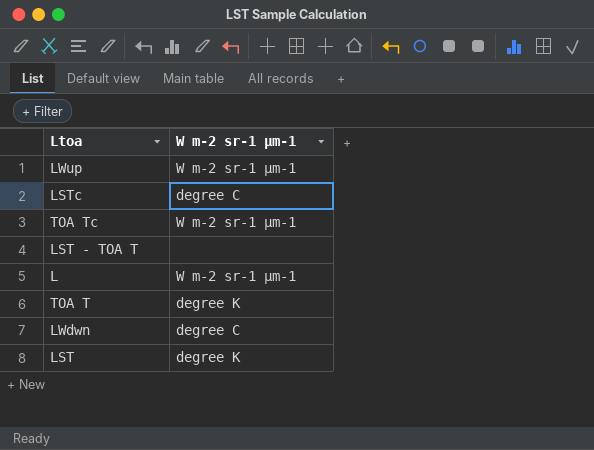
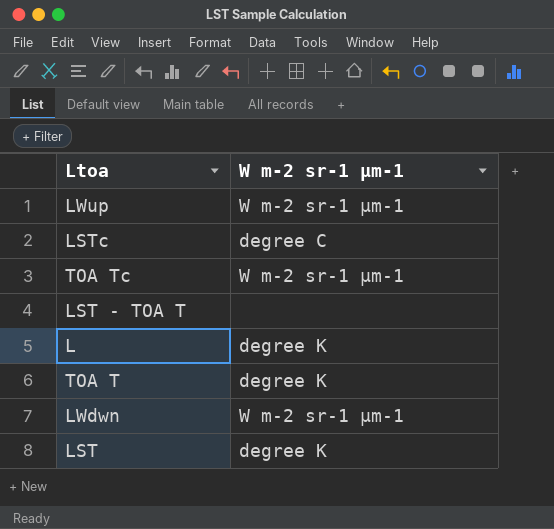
L | W m-2 sr-1 μm-1: W m-2 sr-1 μm-1 -> degree K
LWdwn | W m-2 sr-1 μm-1: degree C -> W m-2 sr-1 μm-1

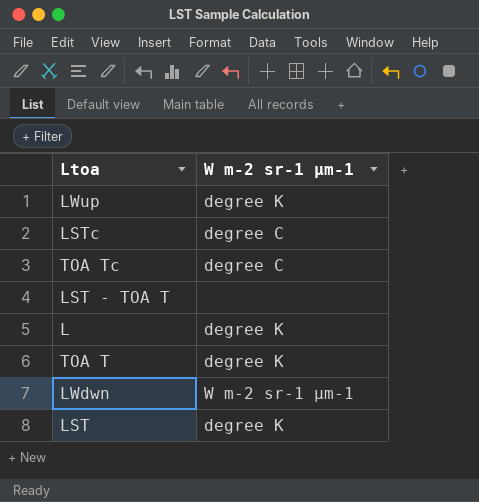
LWup | W m-2 sr-1 μm-1: W m-2 sr-1 μm-1 -> degree K
TOA Tc | W m-2 sr-1 μm-1: W m-2 sr-1 μm-1 -> degree C

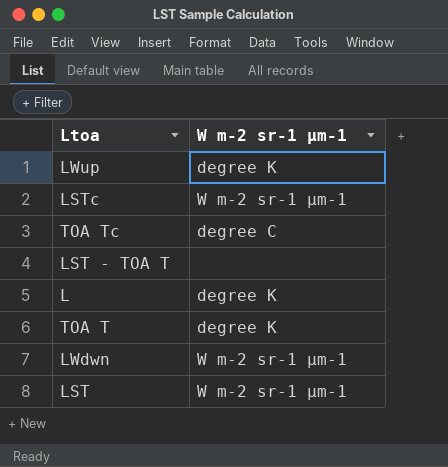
LSTc | W m-2 sr-1 μm-1: degree C -> W m-2 sr-1 μm-1
LST | W m-2 sr-1 μm-1: degree K -> W m-2 sr-1 μm-1

